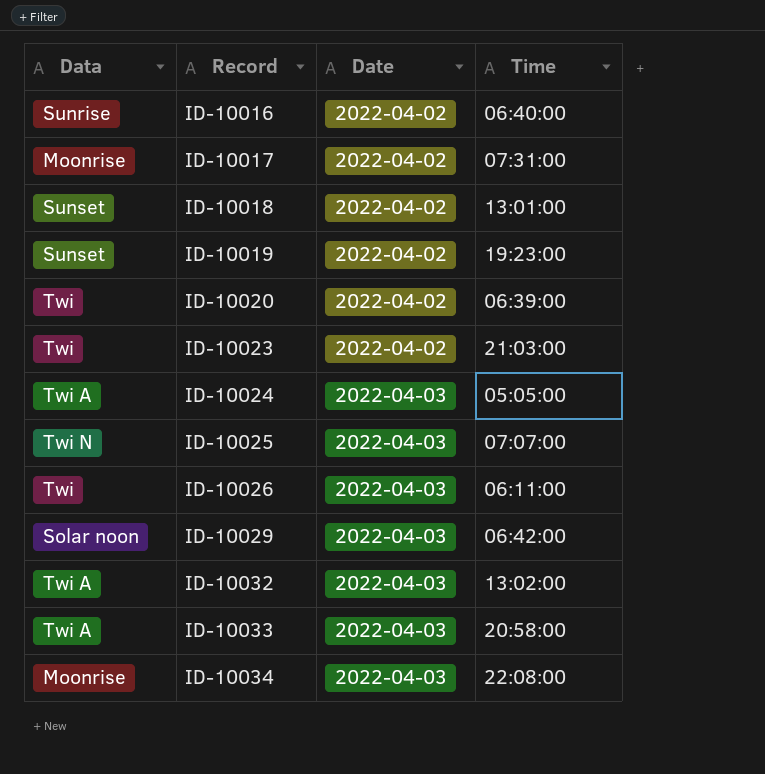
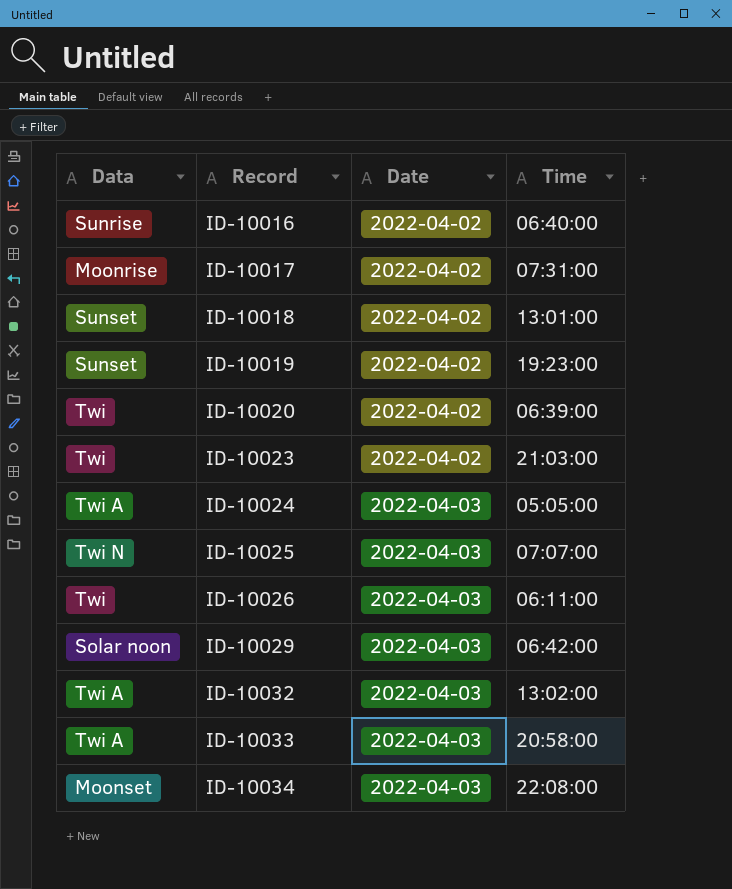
ID-10034 | Data: Moonrise -> Moonset

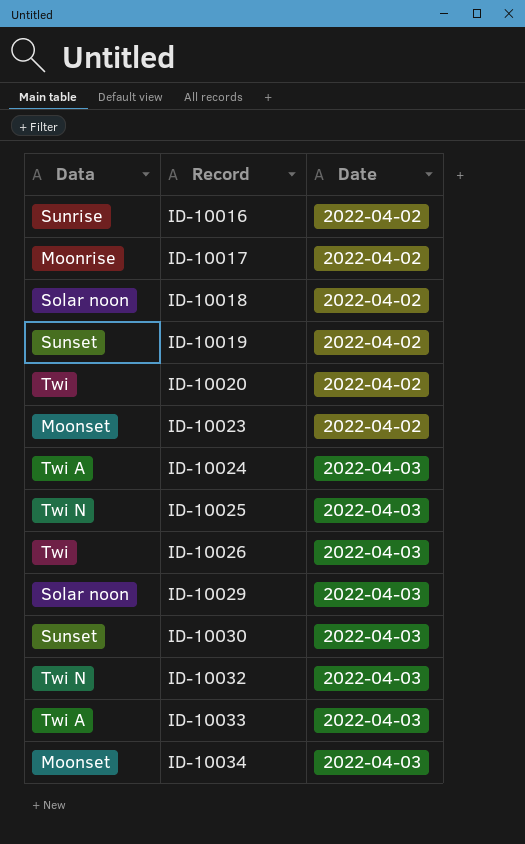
column Time | position: 4 -> none
ID-10018 | Data: Sunset -> Solar noon
ID-10023 | Data: Twi -> Moonset
row ID-10030: none -> Sunset | 2022-04-03
ID-10032 | Data: Twi A -> Twi N

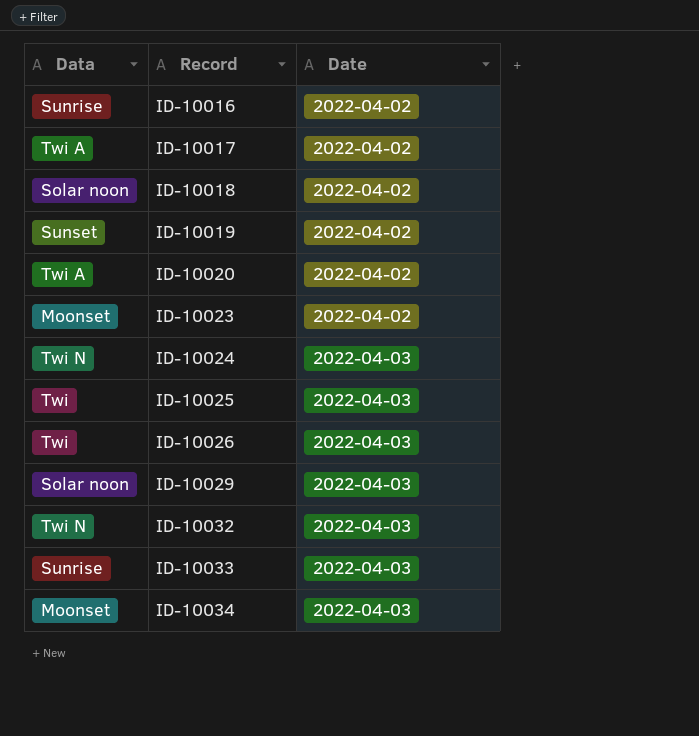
row ID-10030: Sunset | 2022-04-03 -> none
ID-10017 | Data: Moonrise -> Twi A
ID-10020 | Data: Twi -> Twi A
ID-10024 | Data: Twi A -> Twi N
ID-10025 | Data: Twi N -> Twi
ID-10033 | Data: Twi A -> Sunrise

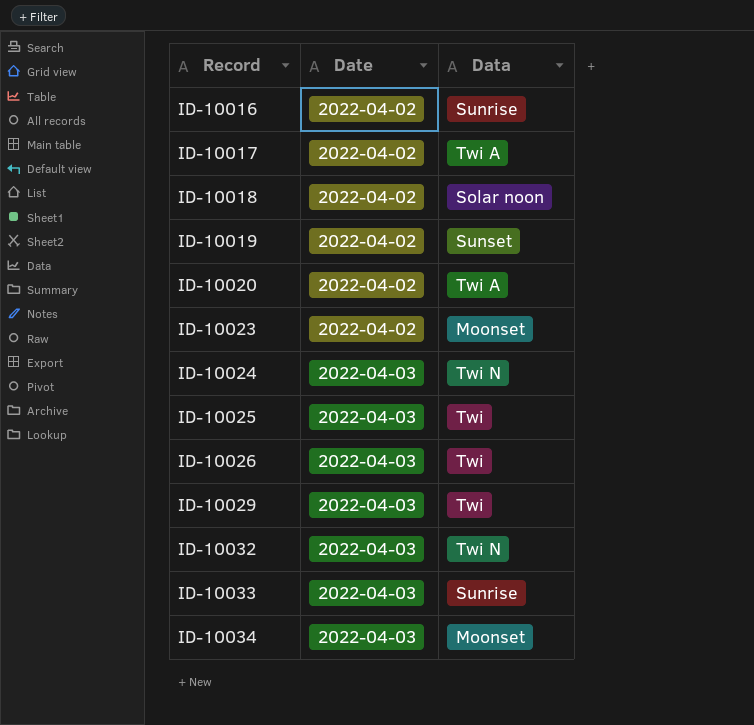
column Data | position: 1 -> 3
ID-10029 | Data: Solar noon -> Twi

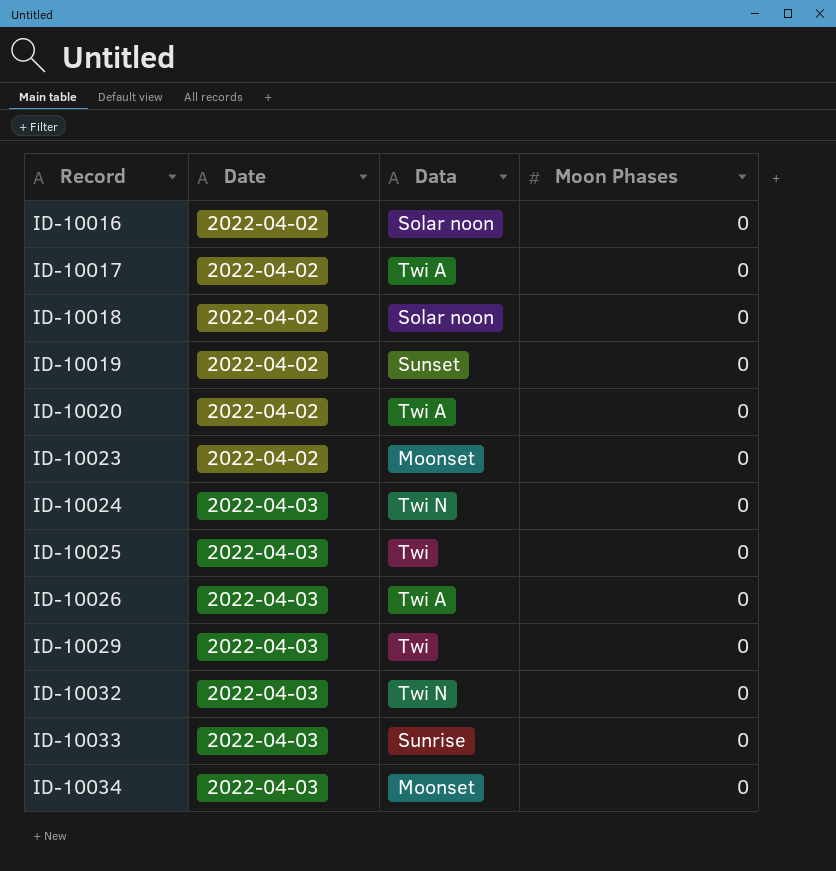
column Moon Phases | position: none -> 4
ID-10016 | Data: Sunrise -> Solar noon
ID-10026 | Data: Twi -> Twi A

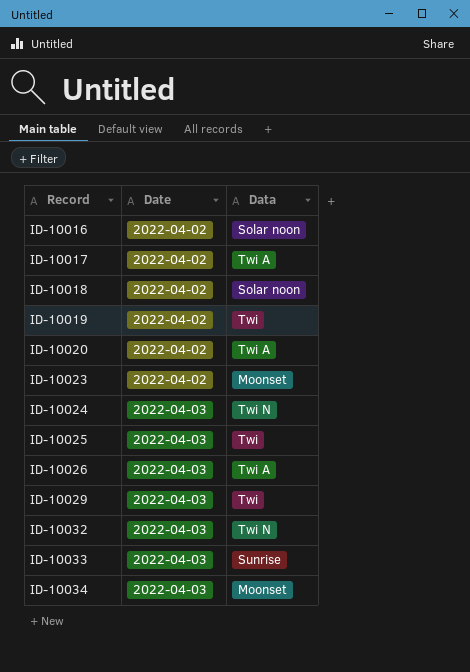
column Moon Phases | position: 4 -> none
ID-10019 | Data: Sunset -> Twi

